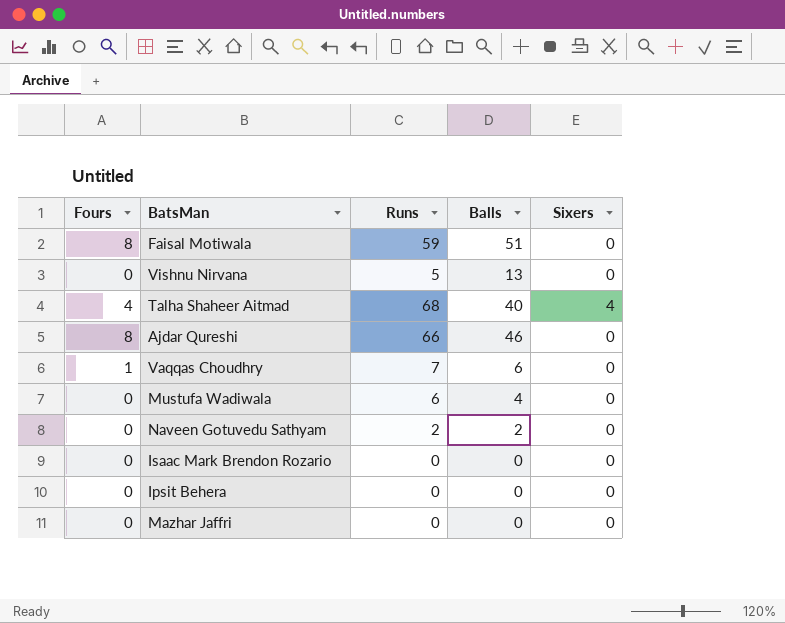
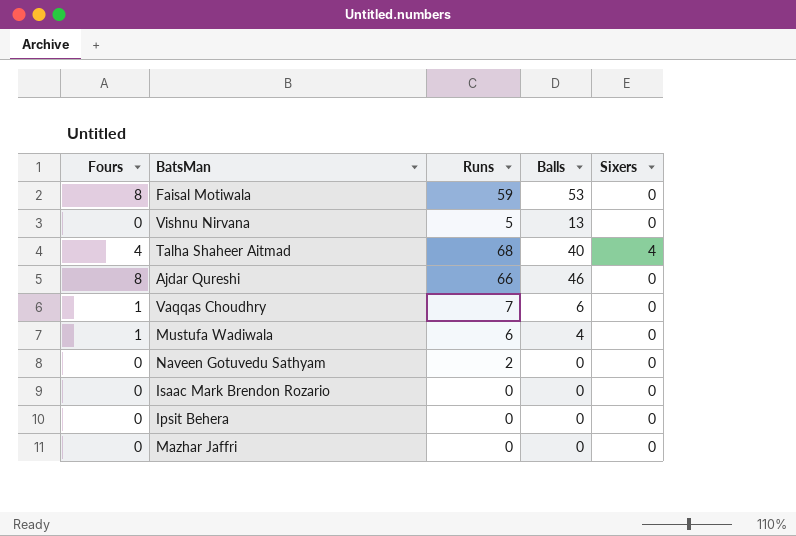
Faisal Motiwala | Balls: 51 -> 53
Mustufa Wadiwala | Fours: 0 -> 1
Naveen Gotuvedu Sathyam | Balls: 2 -> 0

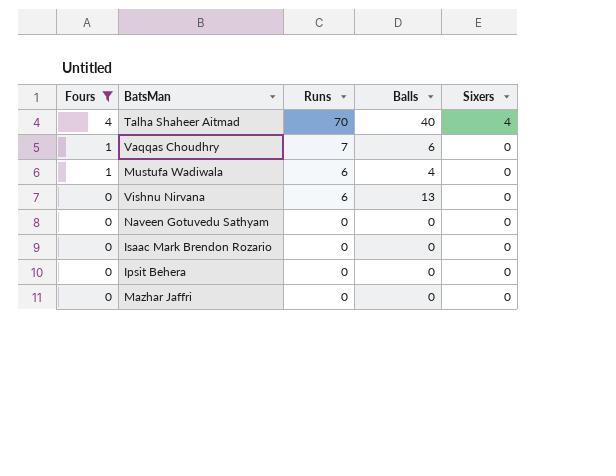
filter: none -> Fours != 8
row order: none -> Fours descending
Talha Shaheer Aitmad | Runs: 68 -> 70
Vishnu Nirvana | Runs: 5 -> 6
Naveen Gotuvedu Sathyam | Runs: 2 -> 0

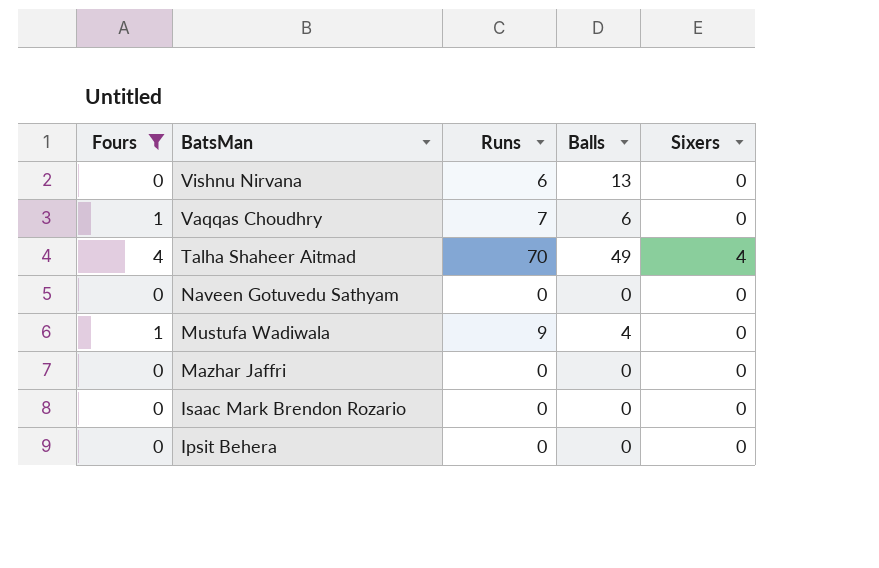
row order: Fours descending -> BatsMan descending
Talha Shaheer Aitmad | Balls: 40 -> 49
Mustufa Wadiwala | Runs: 6 -> 9

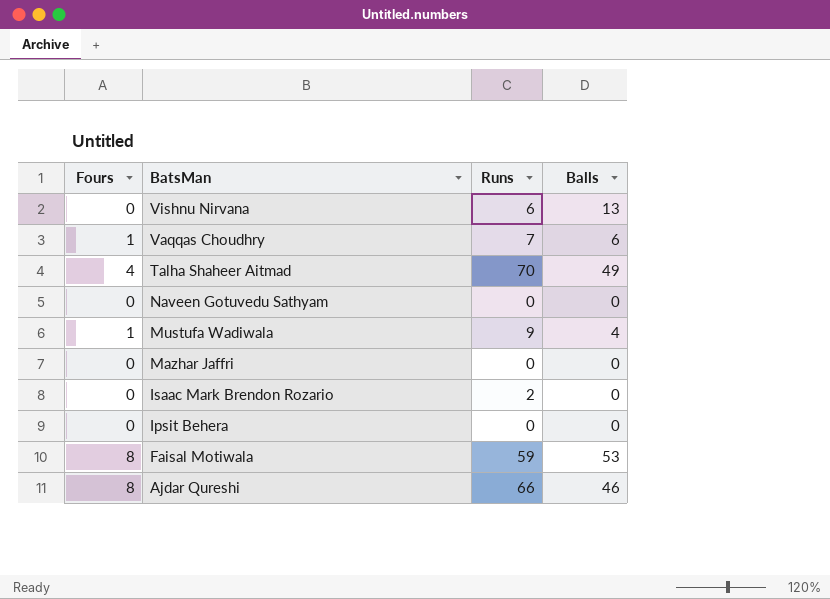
filter: Fours != 8 -> none
column Sixers | position: 5 -> none
Isaac Mark Brendon Rozario | Runs: 0 -> 2

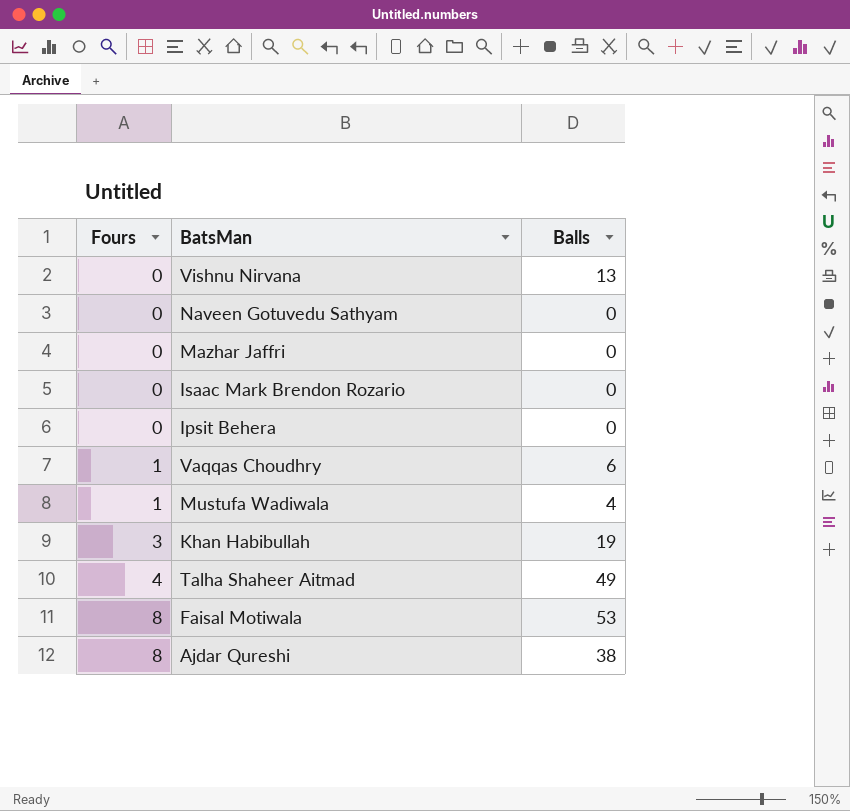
row order: BatsMan descending -> Fours ascending
column Runs | position: 3 -> none
row Khan Habibullah: none -> 3 | 19
Ajdar Qureshi | Balls: 46 -> 38

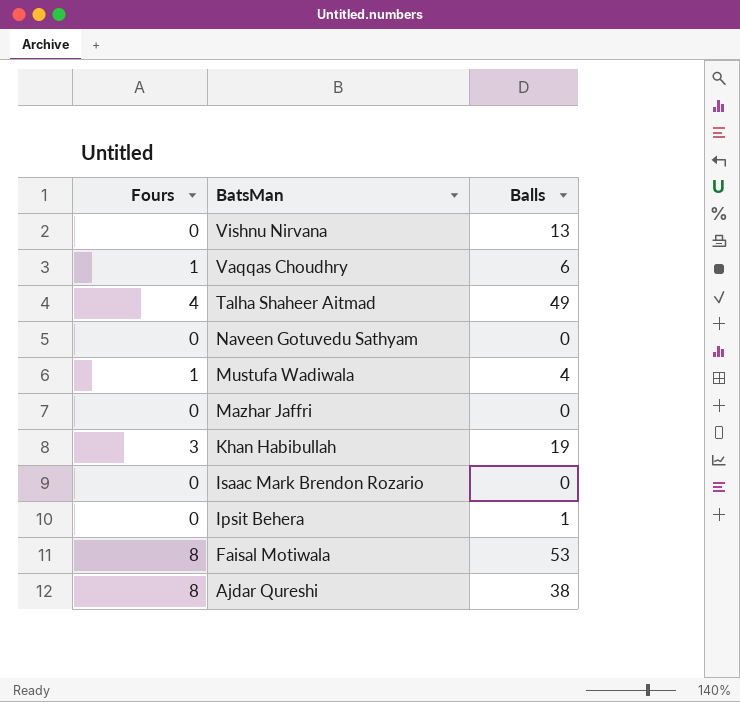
row order: Fours ascending -> BatsMan descending
Ipsit Behera | Balls: 0 -> 1

